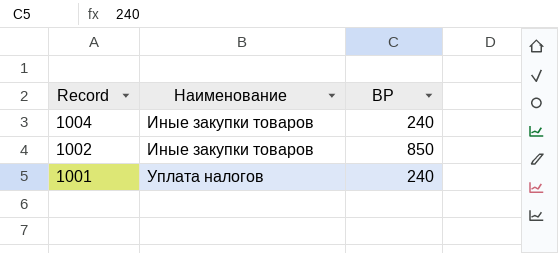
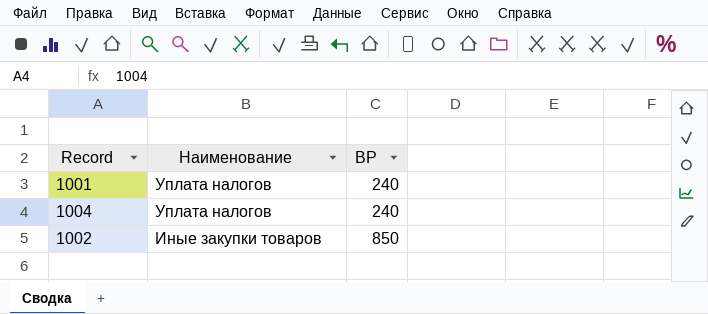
row order: Record descending -> Наименование descending
1004 | Наименование: Иные закупки товаров -> Уплата налогов

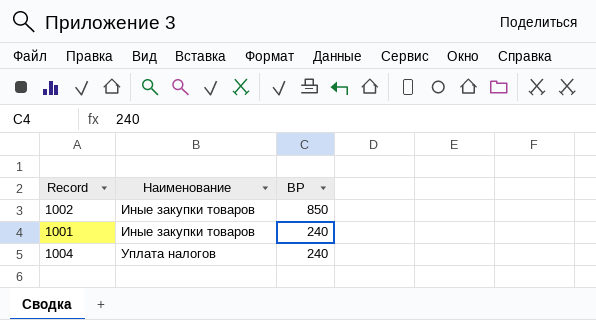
row order: Наименование descending -> Наименование ascending
1001 | Наименование: Уплата налогов -> Иные закупки товаров

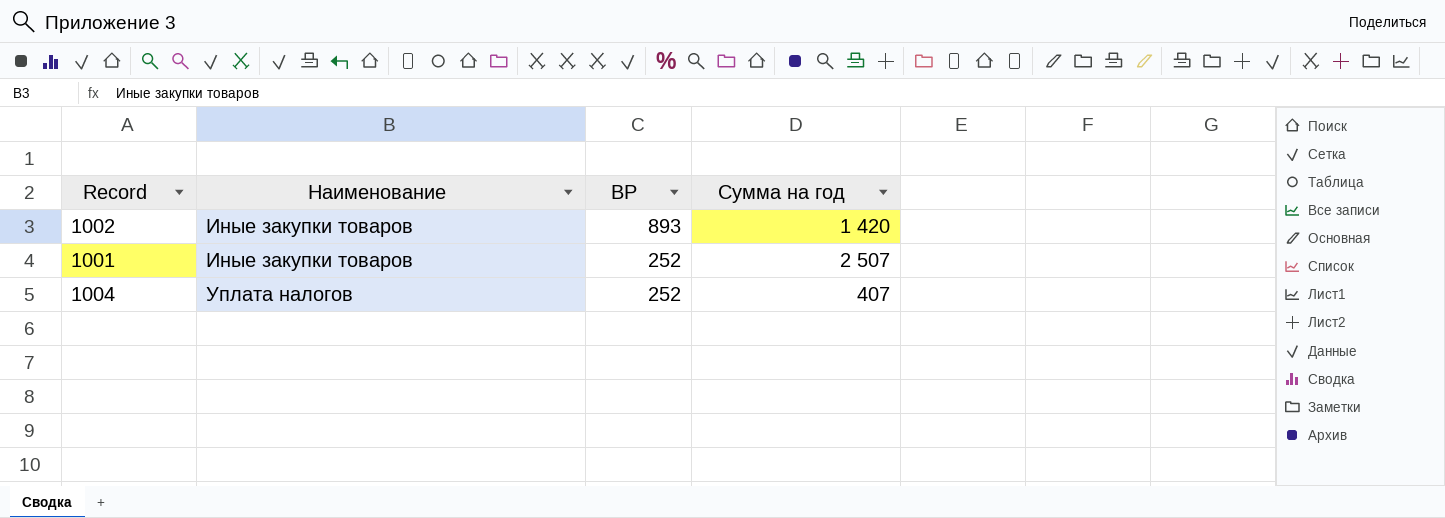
column Сумма на год | position: none -> 4
1002 | ВР: 850 -> 893
1001 | ВР: 240 -> 252
1004 | ВР: 240 -> 252

